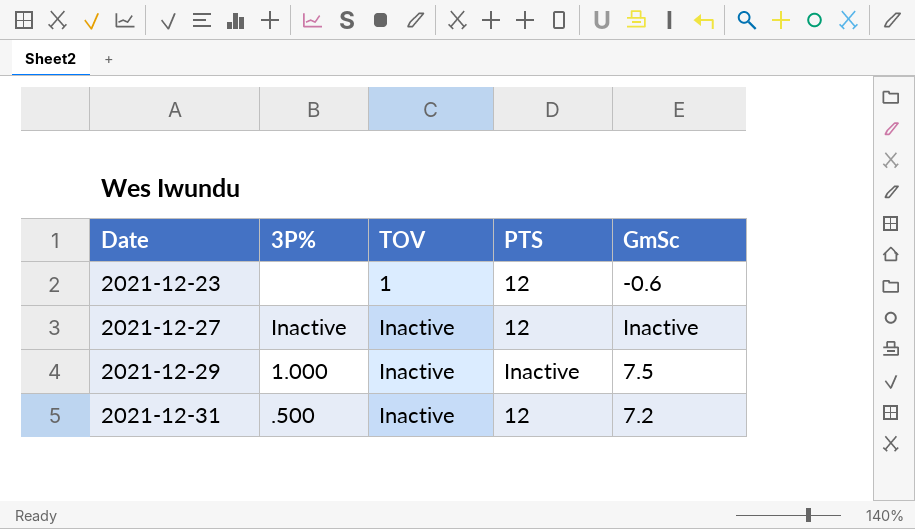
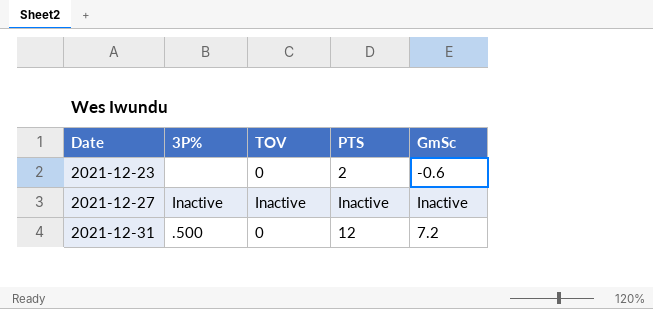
row 2021-12-29: 1.000 | Inactive | Inactive | 7.5 -> none
2021-12-23 | TOV: 1 -> 0
2021-12-23 | PTS: 12 -> 2
2021-12-27 | PTS: 12 -> Inactive
2021-12-31 | TOV: Inactive -> 0

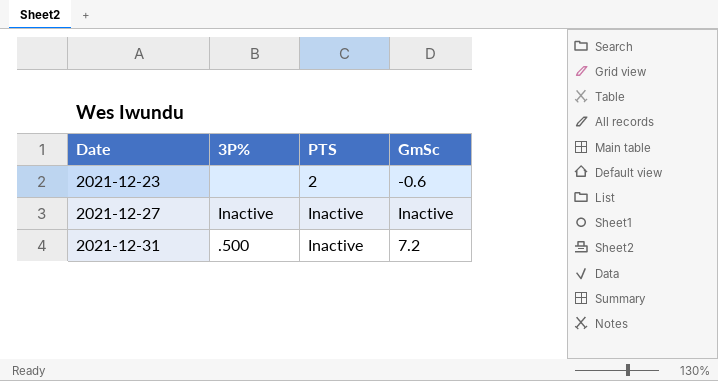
column TOV | position: 3 -> none
2021-12-31 | PTS: 12 -> Inactive

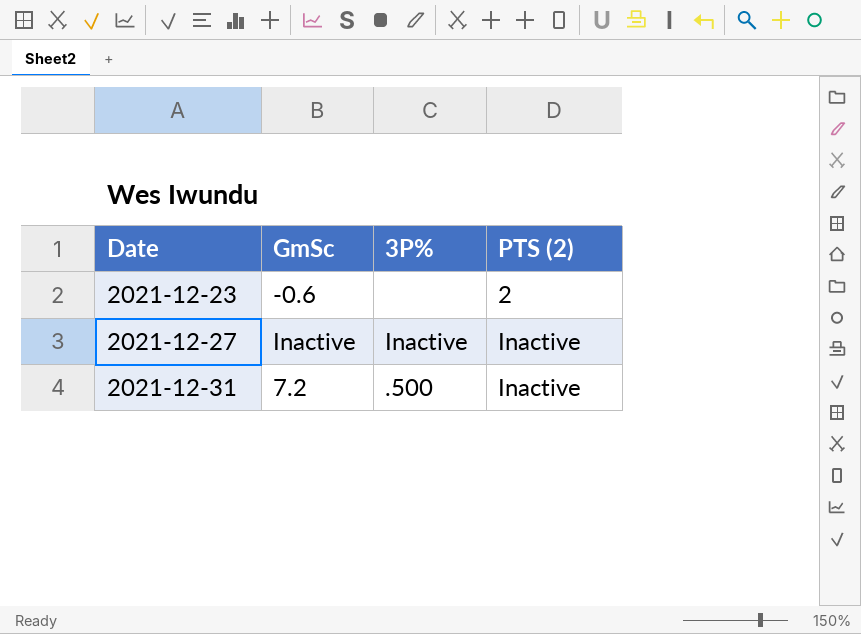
column GmSc | position: 4 -> 2
column name: PTS -> PTS (2)

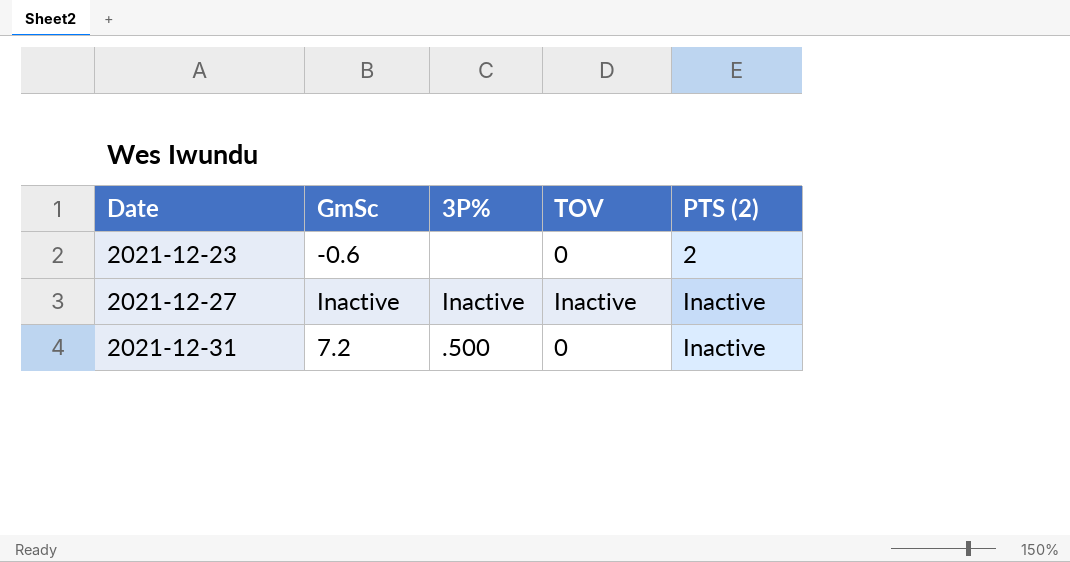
column TOV | position: none -> 4

